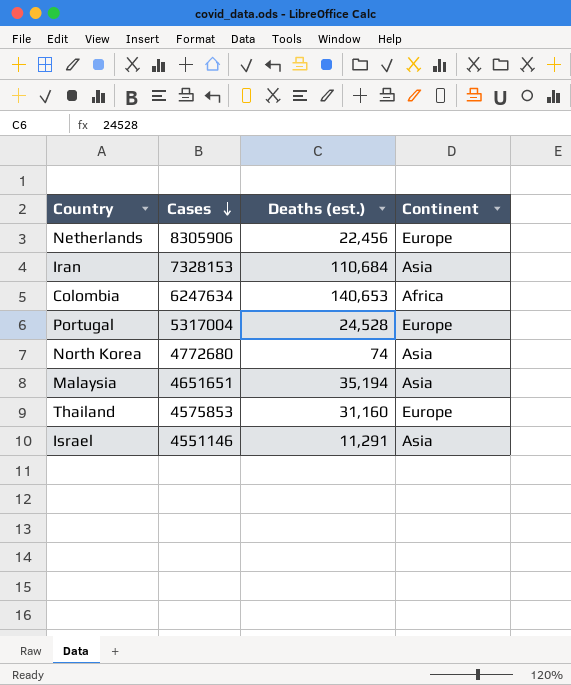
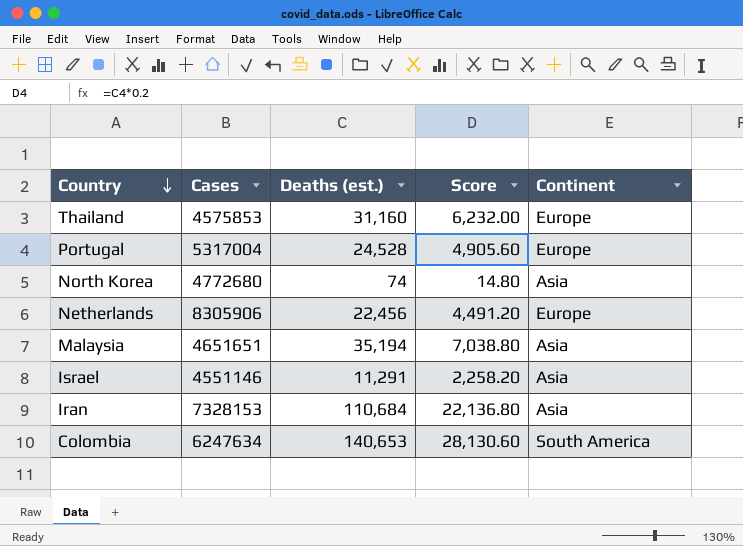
row order: Cases descending -> Country descending
column Score | formula: none -> [Deaths (est.)] * 0.2
Colombia | Continent: Africa -> South America

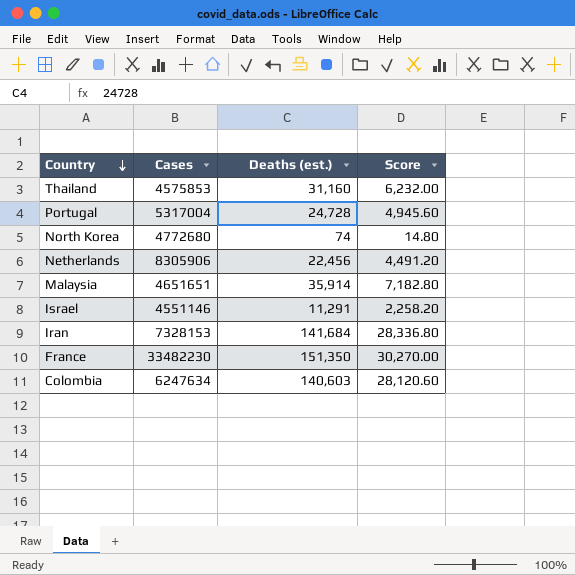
column Continent | position: 5 -> none
Portugal | Deaths (est.): 24,528 -> 24,728
Portugal | Score: 4,905.60 -> 4,945.60
Malaysia | Deaths (est.): 35,194 -> 35,914
Malaysia | Score: 7,038.80 -> 7,182.80
Iran | Deaths (est.): 110,684 -> 141,684
Iran | Score: 22,136.80 -> 28,336.80
row France: none -> 33482230 | 151,350 | 30,270.00
Colombia | Deaths (est.): 140,653 -> 140,603
Colombia | Score: 28,130.60 -> 28,120.60

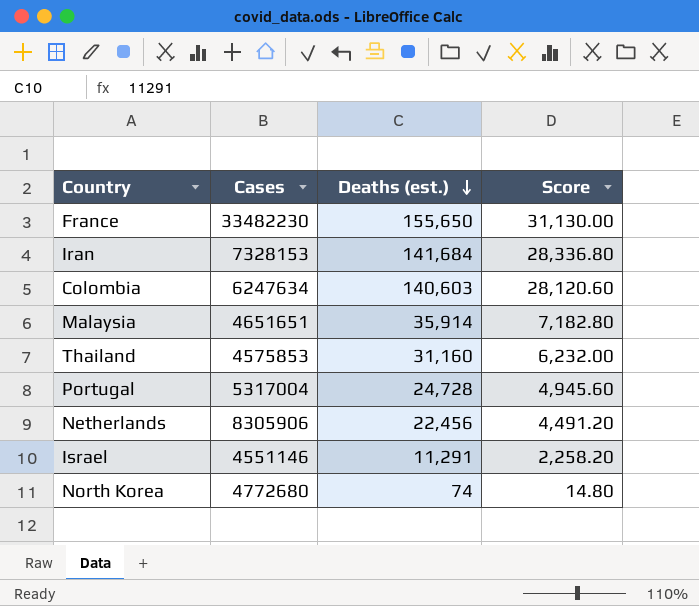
row order: Country descending -> Deaths (est.) descending
France | Deaths (est.): 151,350 -> 155,650
France | Score: 30,270.00 -> 31,130.00

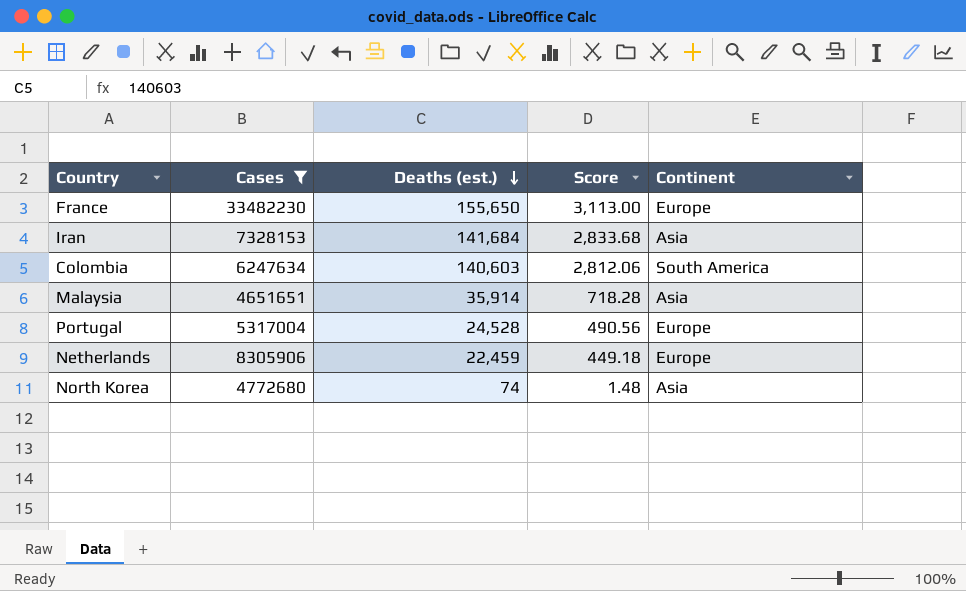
filter: none -> Cases >= 4651651
column Score | formula: [Deaths (est.)] * 0.2 -> [Deaths (est.)] * 0.02
column Continent | position: none -> 5
Portugal | Deaths (est.): 24,728 -> 24,528
Netherlands | Deaths (est.): 22,456 -> 22,459

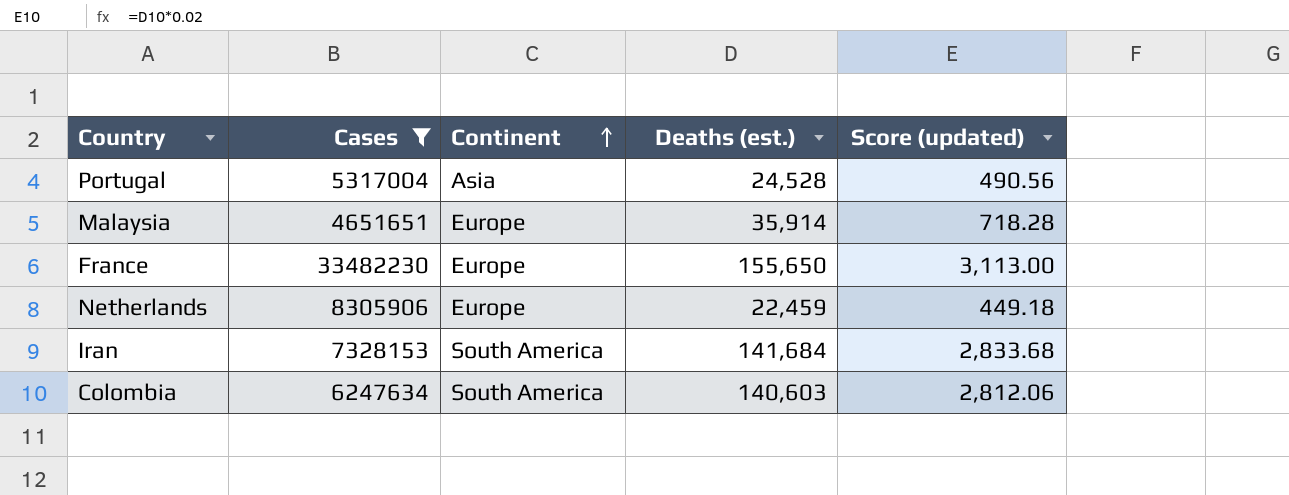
row order: Deaths (est.) descending -> Continent ascending
column Continent | position: 5 -> 3
column name: Score -> Score (updated)
row North Korea: 4772680 | 74 | 1.48 | Asia -> none
Portugal | Continent: Europe -> Asia
Malaysia | Continent: Asia -> Europe
Iran | Continent: Asia -> South America

